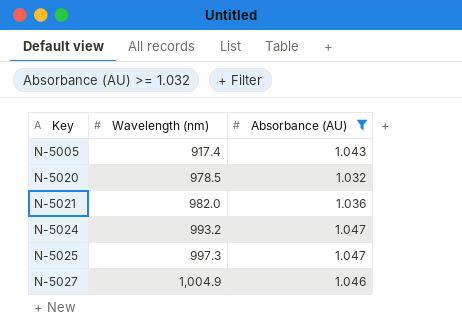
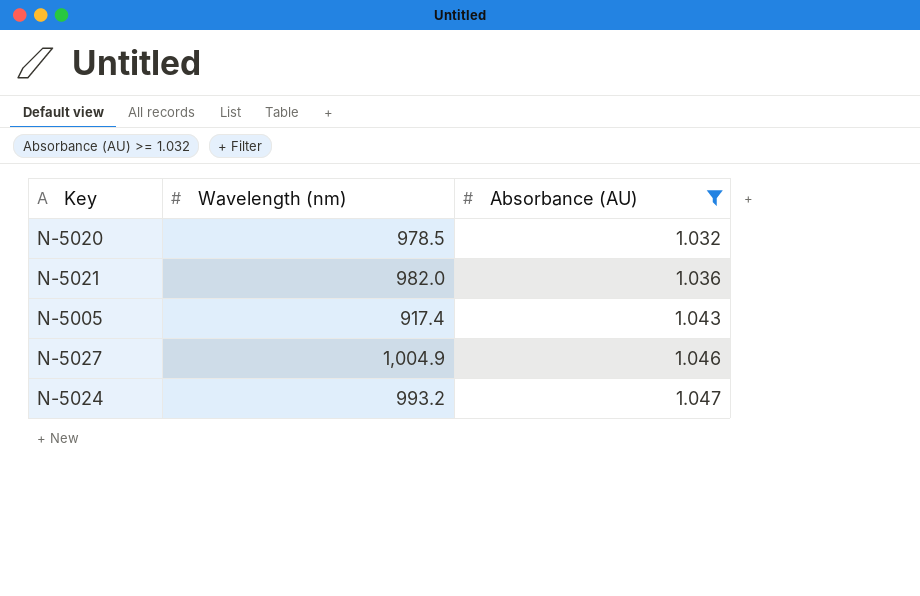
row order: Key ascending -> Absorbance (AU) ascending
row N-5025: 997.3 | 1.047 -> none

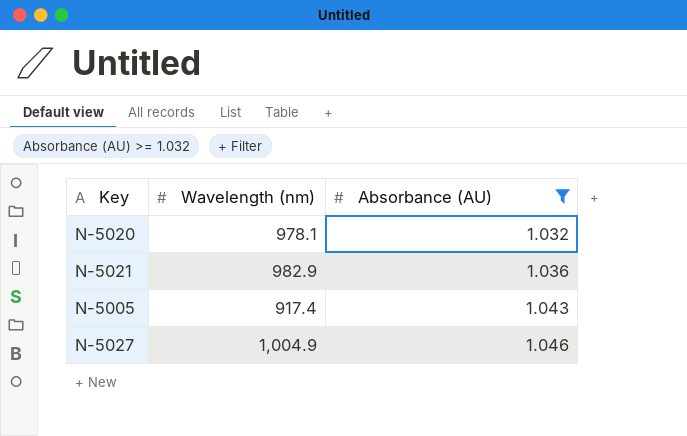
row N-5024: 993.2 | 1.047 -> none
N-5020 | Wavelength (nm): 978.5 -> 978.1
N-5021 | Wavelength (nm): 982.0 -> 982.9

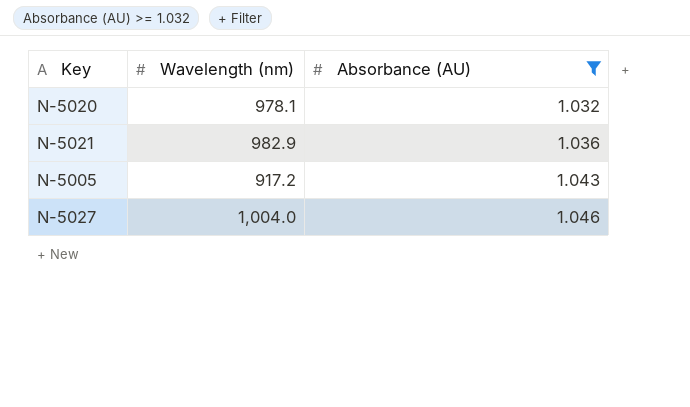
N-5005 | Wavelength (nm): 917.4 -> 917.2
N-5027 | Wavelength (nm): 1,004.9 -> 1,004.0

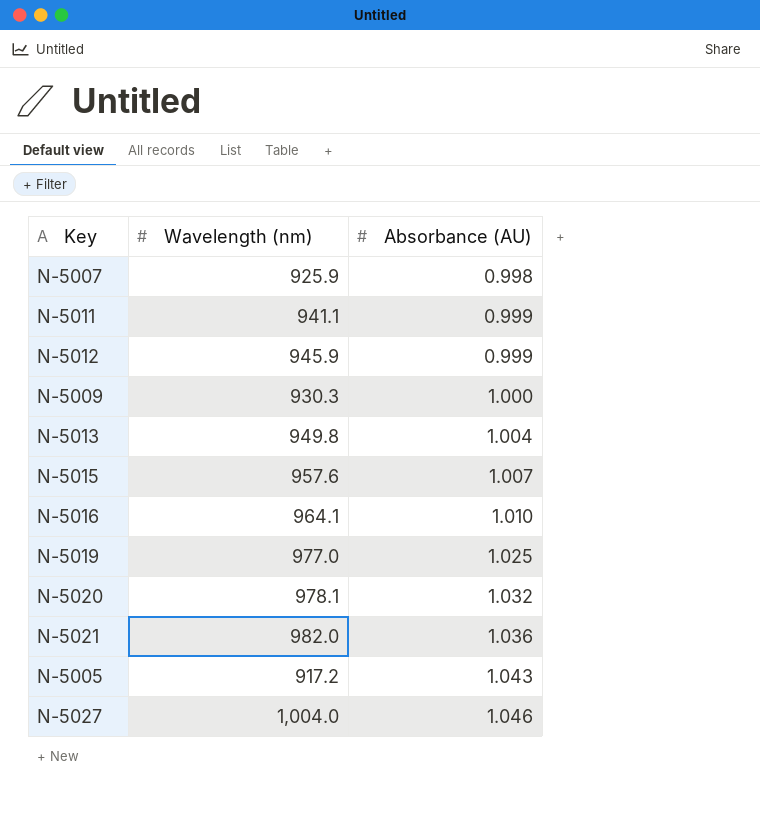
filter: Absorbance (AU) >= 1.032 -> none
N-5021 | Wavelength (nm): 982.9 -> 982.0

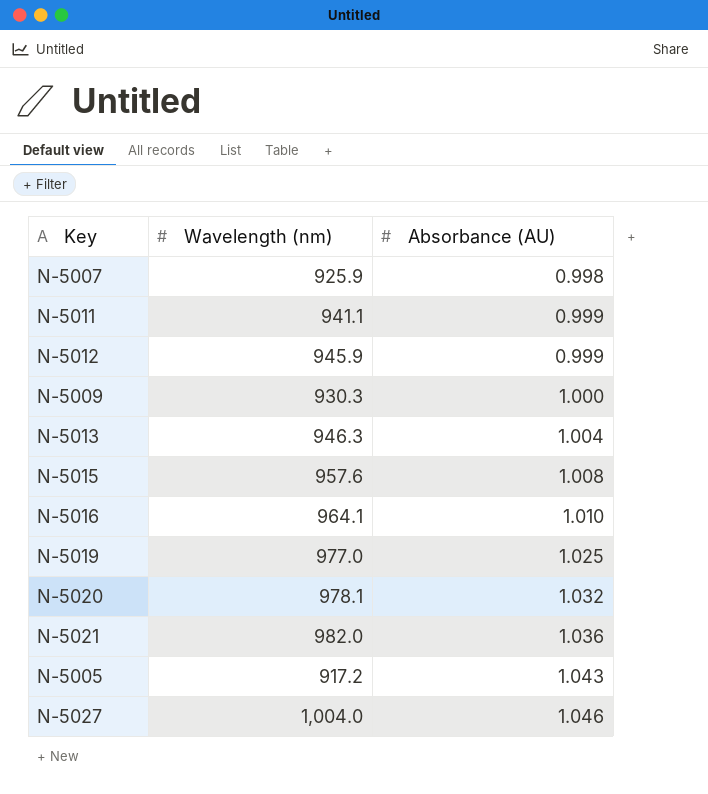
N-5013 | Wavelength (nm): 949.8 -> 946.3
N-5015 | Absorbance (AU): 1.007 -> 1.008

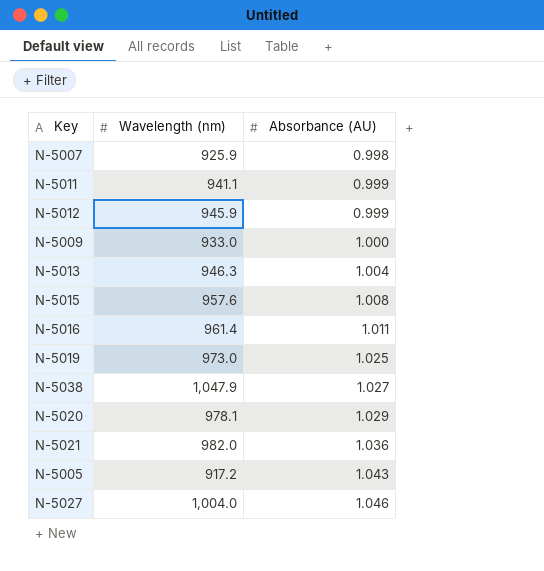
N-5009 | Wavelength (nm): 930.3 -> 933.0
N-5016 | Wavelength (nm): 964.1 -> 961.4
N-5016 | Absorbance (AU): 1.010 -> 1.011
N-5019 | Wavelength (nm): 977.0 -> 973.0
row N-5038: none -> 1,047.9 | 1.027
N-5020 | Absorbance (AU): 1.032 -> 1.029

